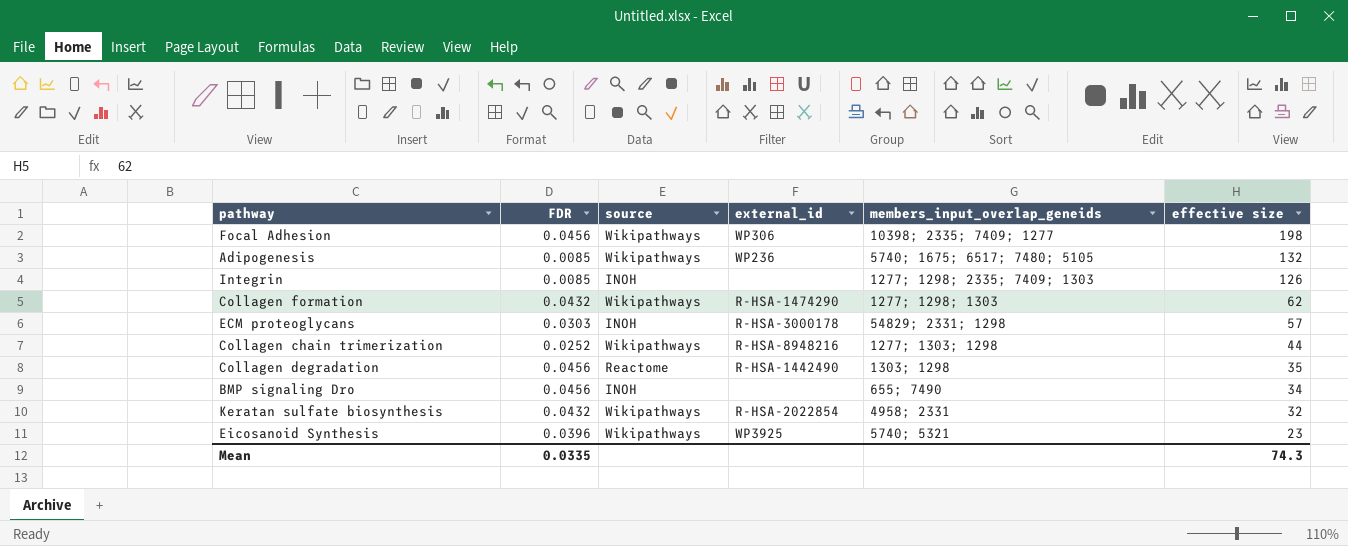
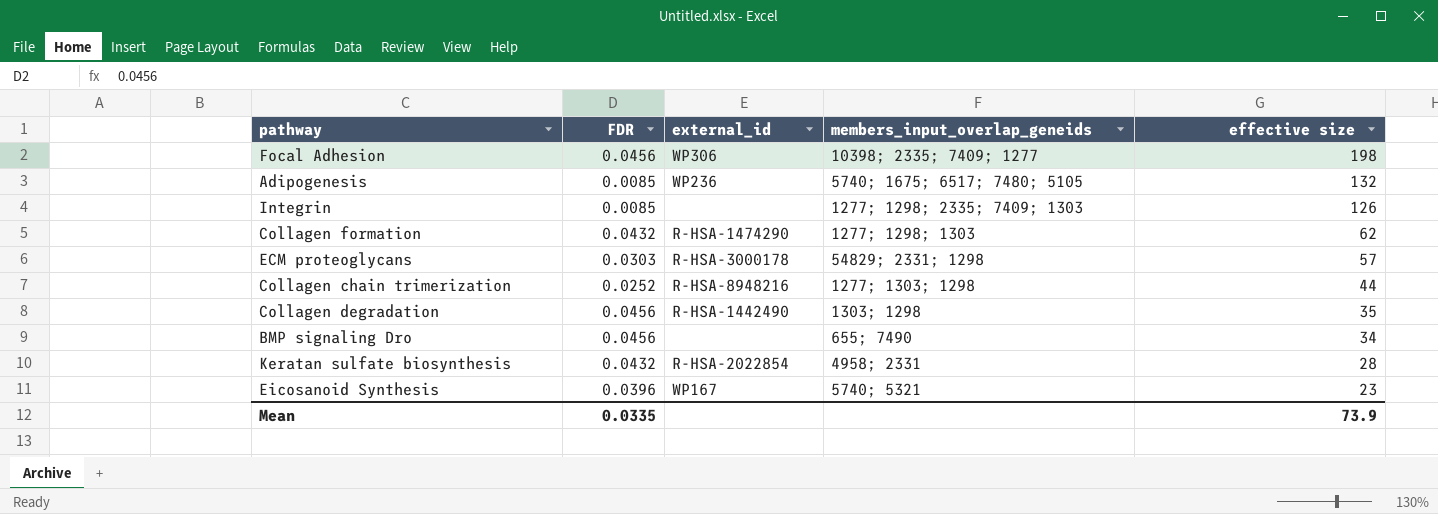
column source | position: 3 -> none
Keratan sulfate biosynthesis | effective size: 32 -> 28
Eicosanoid Synthesis | external_id: WP3925 -> WP167
Mean | effective size: 74.3 -> 73.9

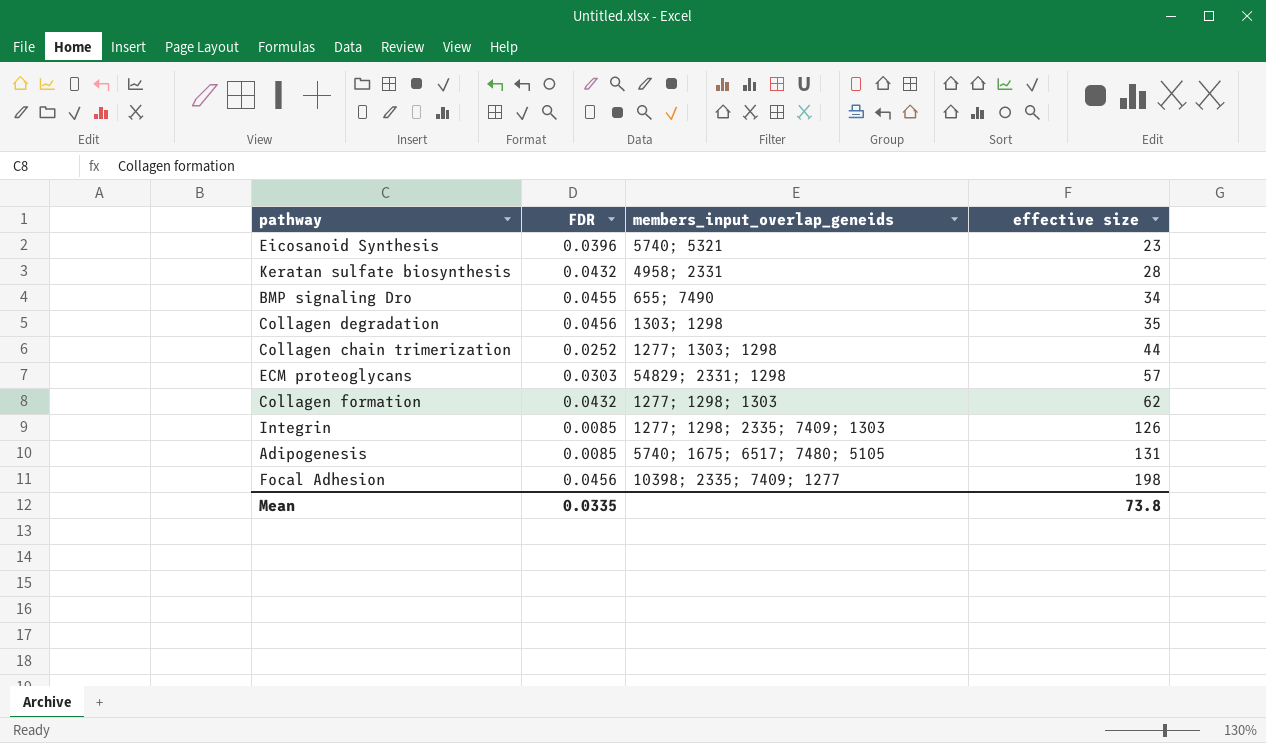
row order: effective size descending -> effective size ascending
column external_id | position: 3 -> none
BMP signaling Dro | FDR: 0.0456 -> 0.0455
Adipogenesis | effective size: 132 -> 131
Mean | effective size: 73.9 -> 73.8

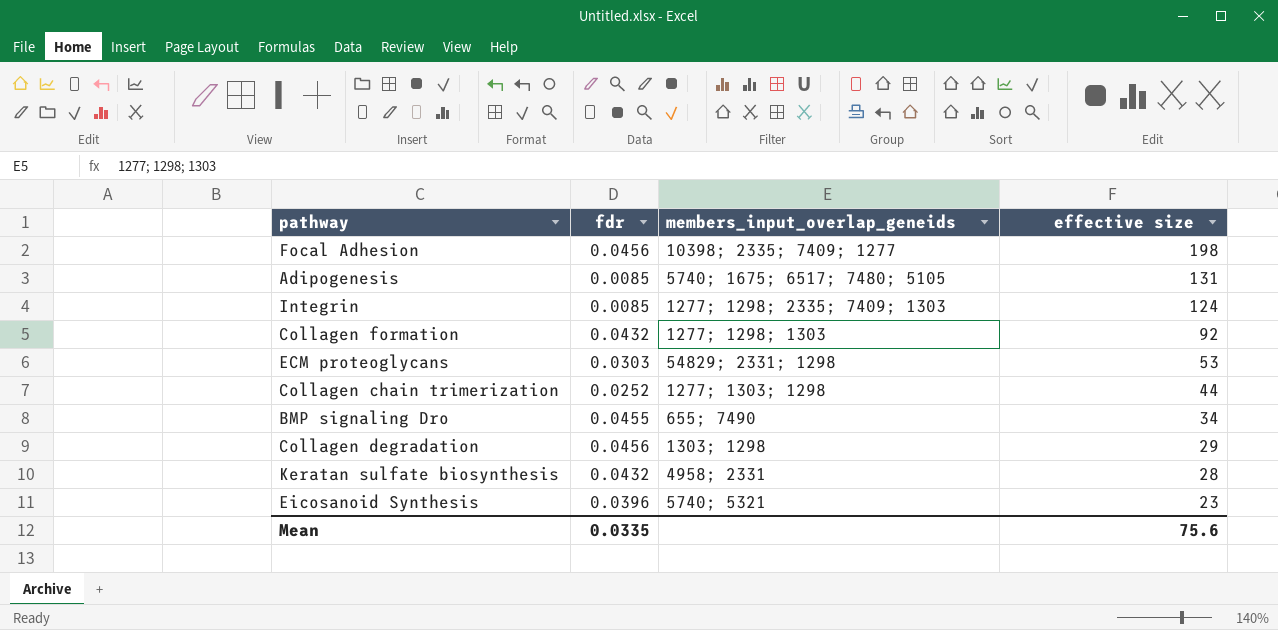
row order: effective size ascending -> effective size descending
column name: FDR -> fdr
Integrin | effective size: 126 -> 124
Collagen formation | effective size: 62 -> 92
ECM proteoglycans | effective size: 57 -> 53
Collagen degradation | effective size: 35 -> 29
Mean | effective size: 73.8 -> 75.6

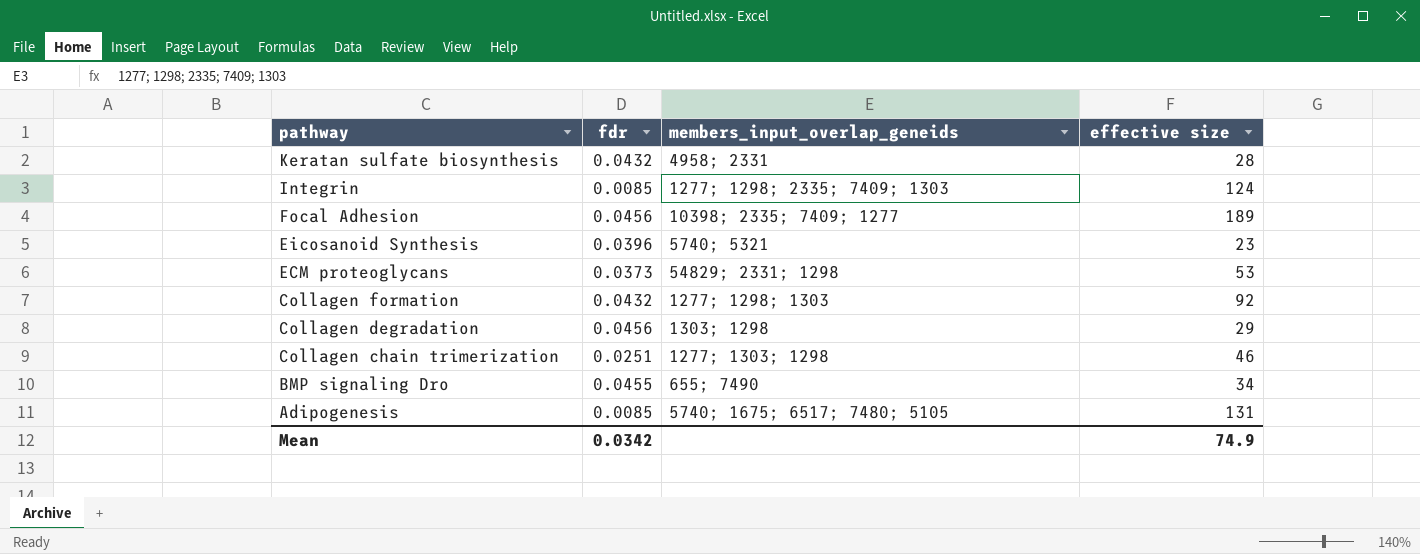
row order: effective size descending -> pathway descending
Focal Adhesion | effective size: 198 -> 189
ECM proteoglycans | fdr: 0.0303 -> 0.0373
Collagen chain trimerization | fdr: 0.0252 -> 0.0251
Collagen chain trimerization | effective size: 44 -> 46
Mean | fdr: 0.0335 -> 0.0342
Mean | effective size: 75.6 -> 74.9

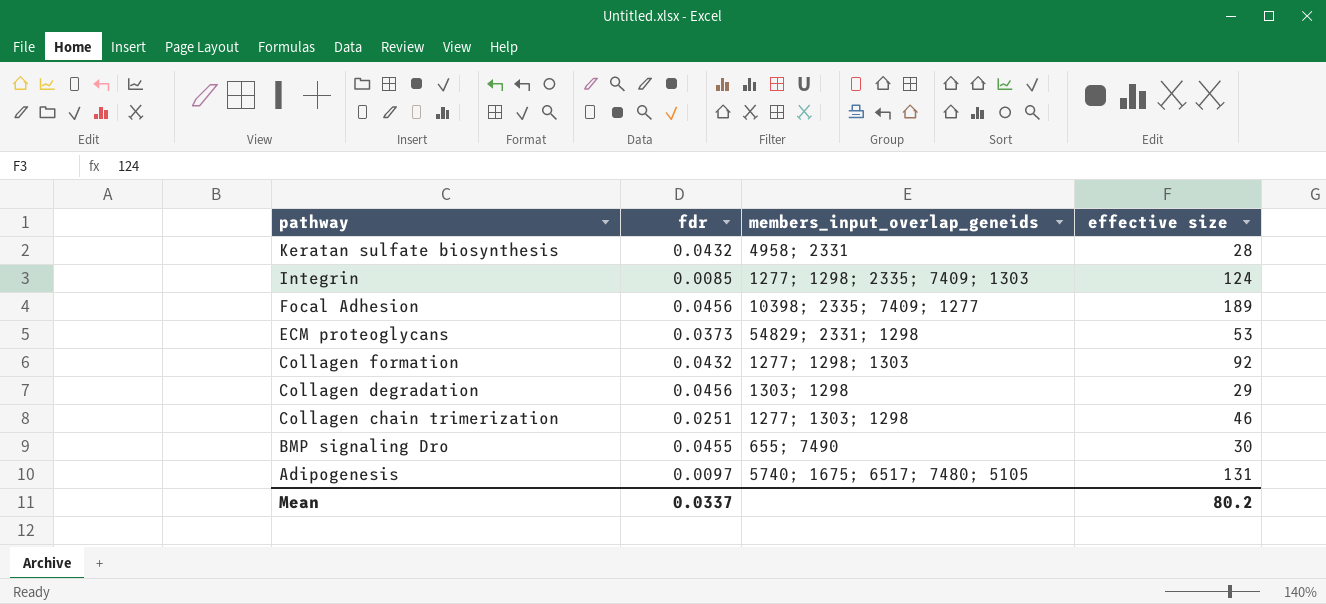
row Eicosanoid Synthesis: 0.0396 | 5740; 5321 | 23 -> none
BMP signaling Dro | effective size: 34 -> 30
Adipogenesis | fdr: 0.0085 -> 0.0097
Mean | fdr: 0.0342 -> 0.0337
Mean | effective size: 74.9 -> 80.2

